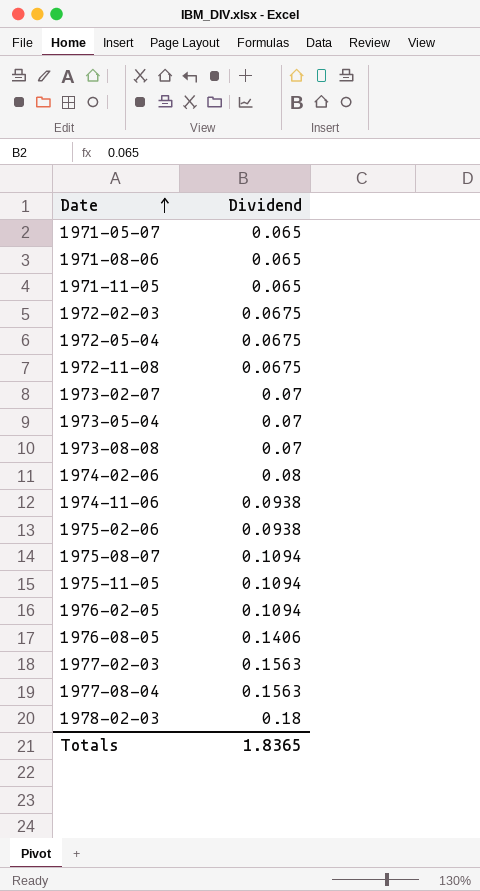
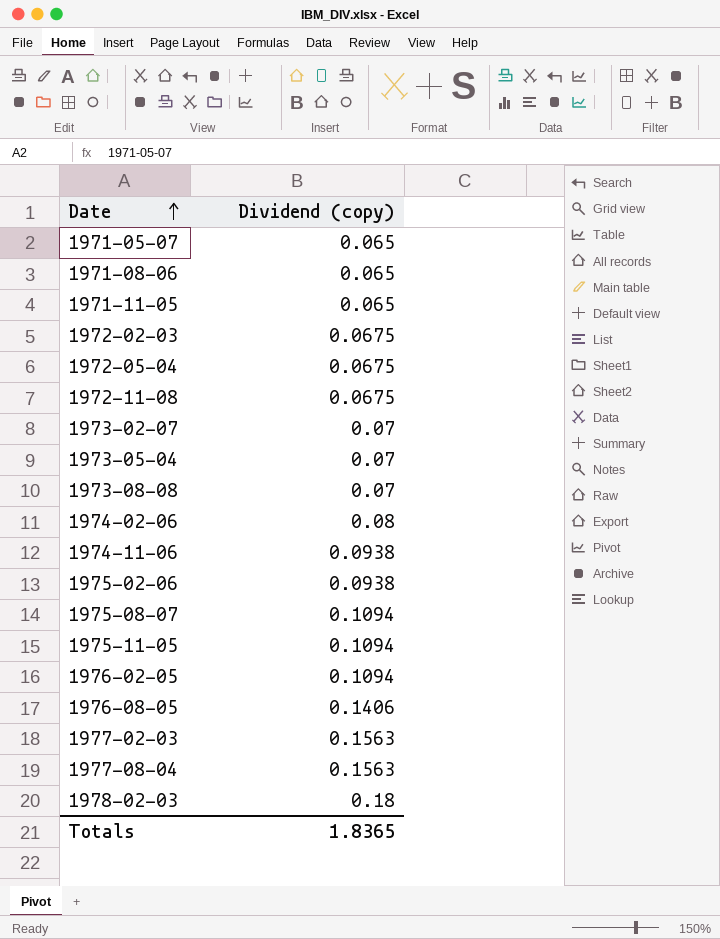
column name: Dividend -> Dividend (copy)

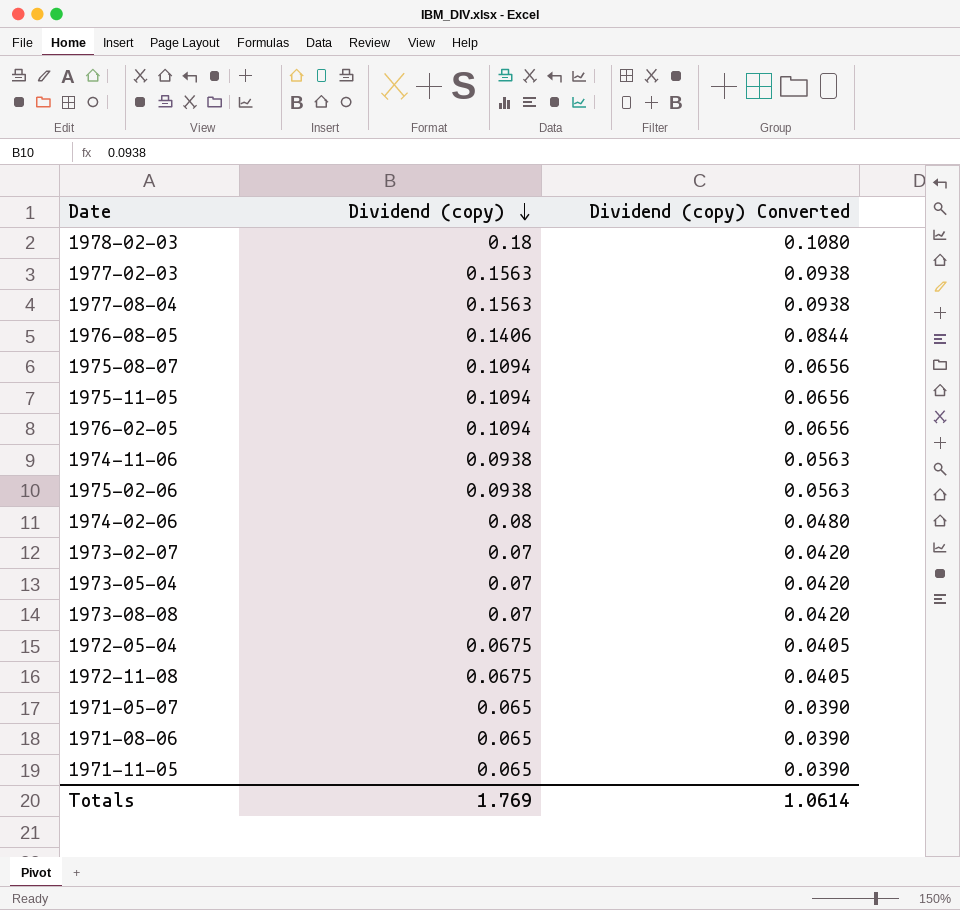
row order: Date ascending -> Dividend (copy) descending
column Dividend (copy) Converted | formula: none -> [Dividend (copy)] * 0.6
row 1972-02-03: 0.0675 -> none
Totals | Dividend (copy): 1.8365 -> 1.769

